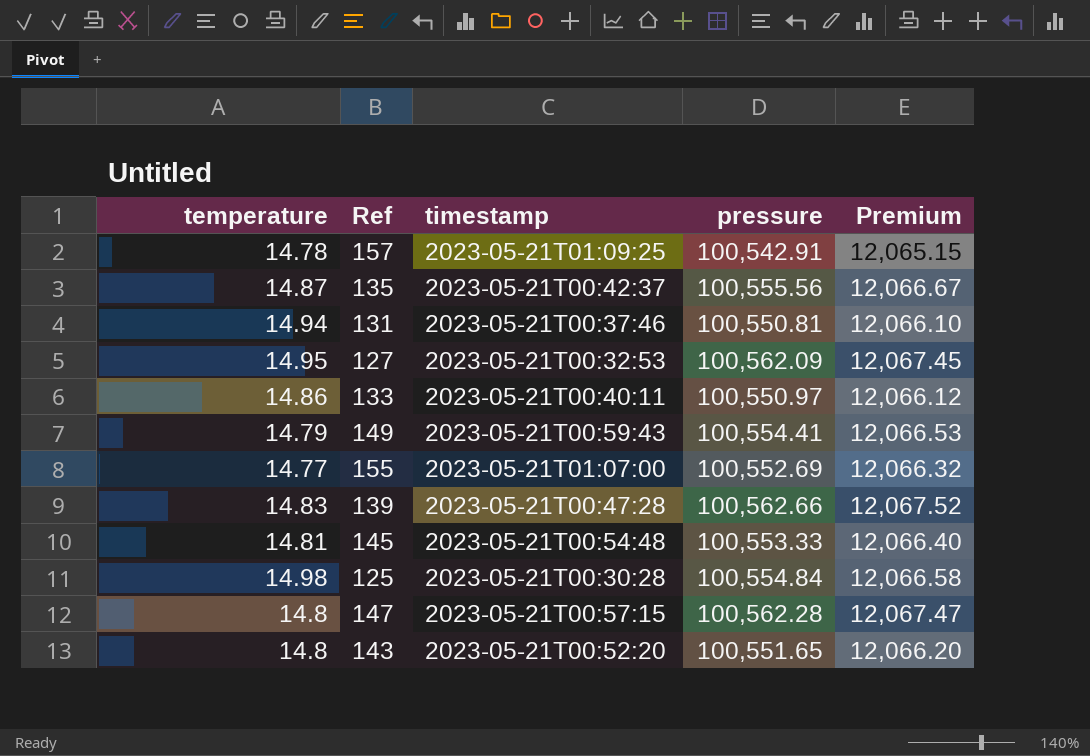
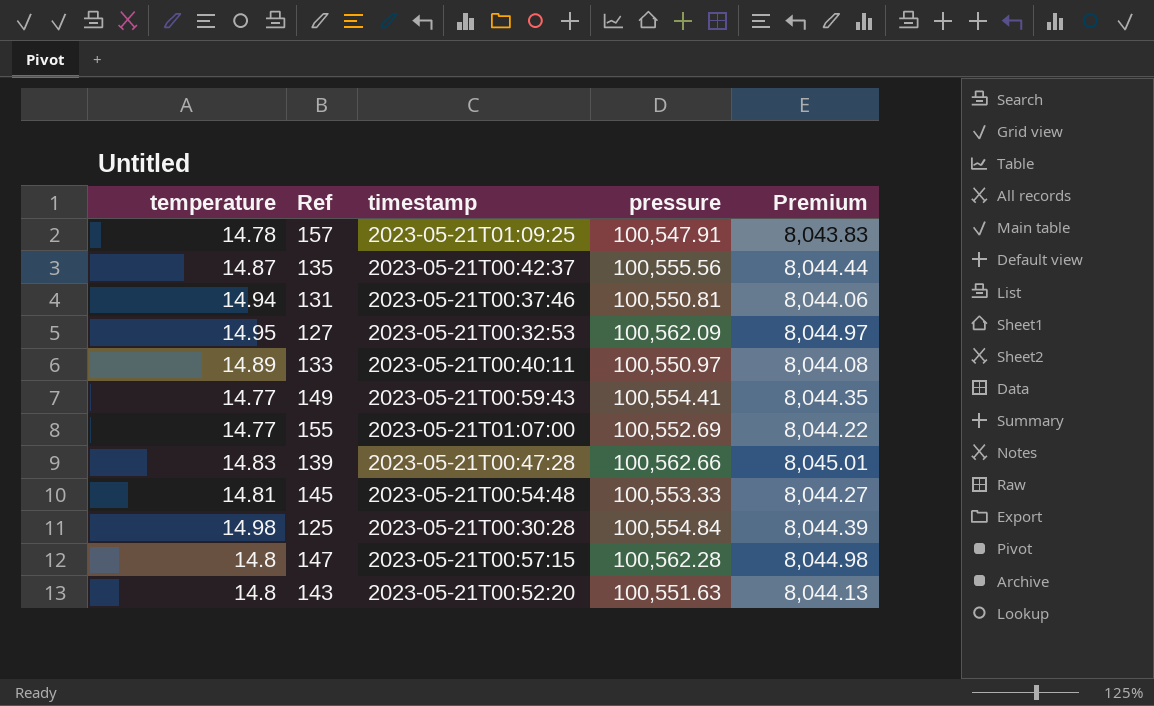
column Premium | formula: [pressure] * 0.12 -> [pressure] * 0.08
157 | pressure: 100,542.91 -> 100,547.91
133 | temperature: 14.86 -> 14.89
149 | temperature: 14.79 -> 14.77
143 | pressure: 100,551.65 -> 100,551.63

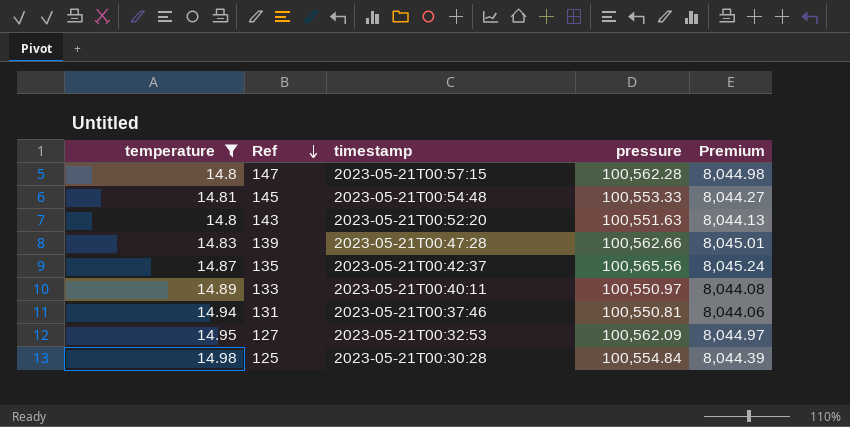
filter: none -> temperature >= 14.8
row order: none -> Ref descending
135 | pressure: 100,555.56 -> 100,565.56
135 | Premium: 8,044.44 -> 8,045.24

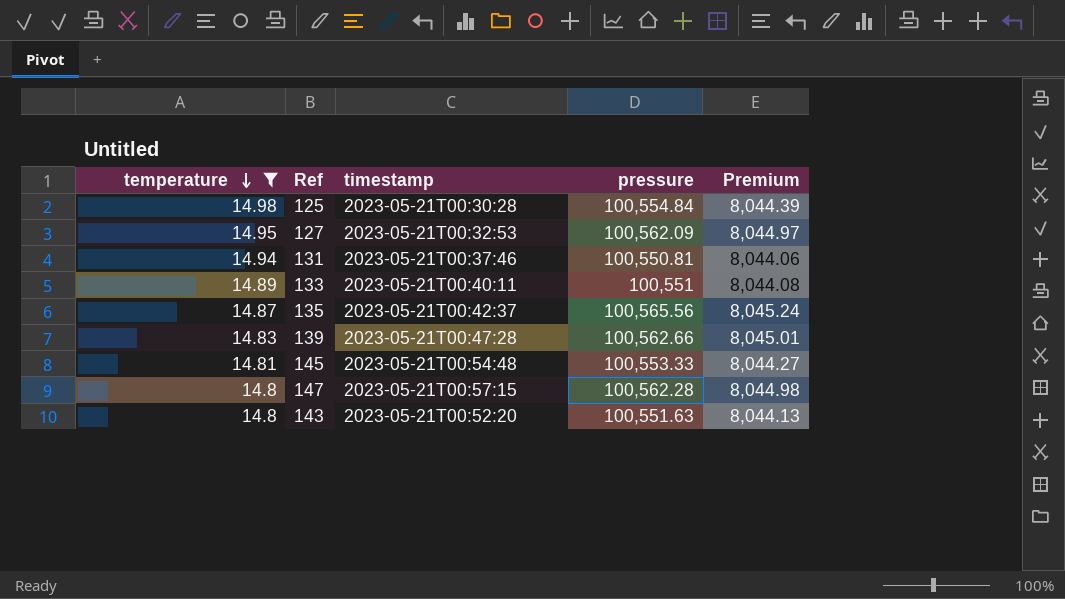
row order: Ref descending -> temperature descending
133 | pressure: 100,550.97 -> 100,551

